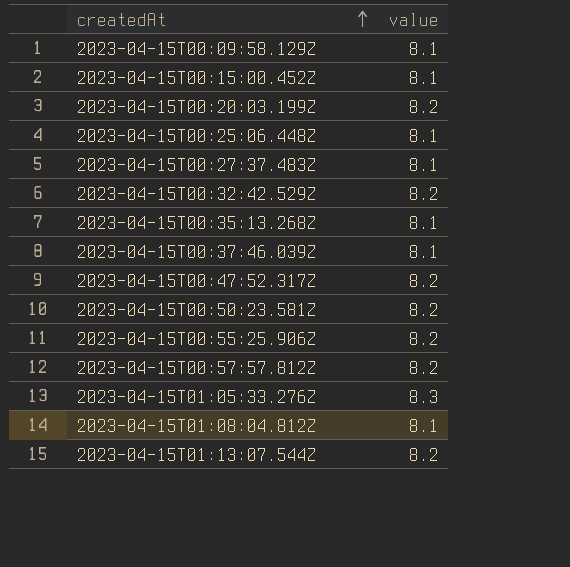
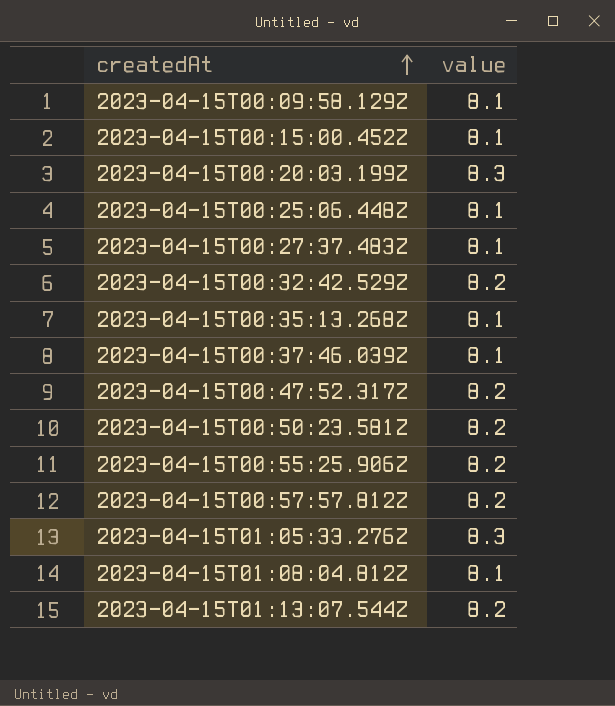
2023-04-15T00:20:03.199Z | value: 8.2 -> 8.3

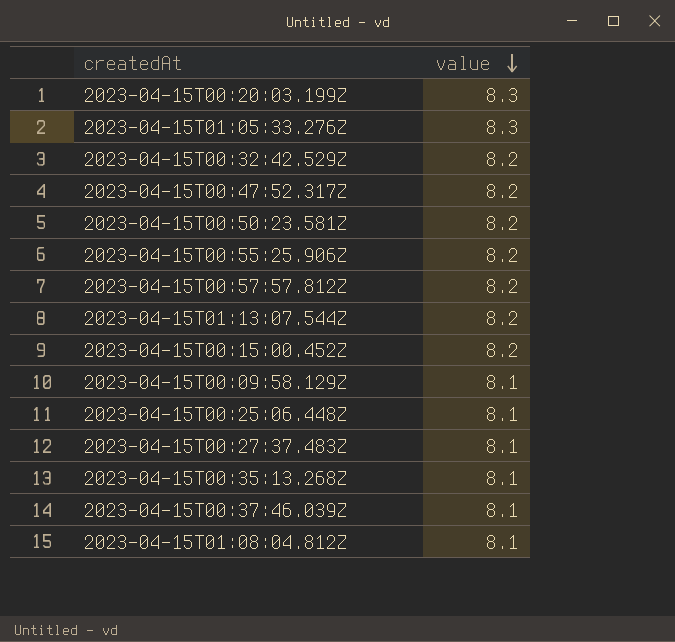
row order: createdAt ascending -> value descending
2023-04-15T00:15:00.452Z | value: 8.1 -> 8.2

